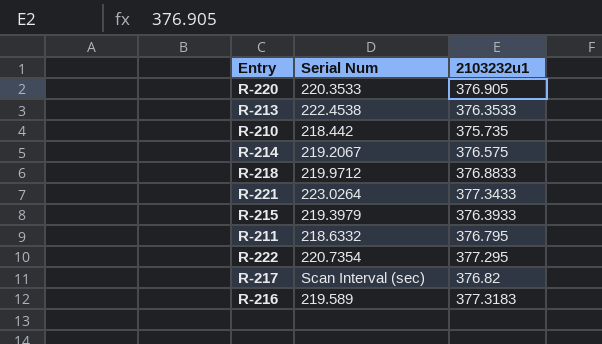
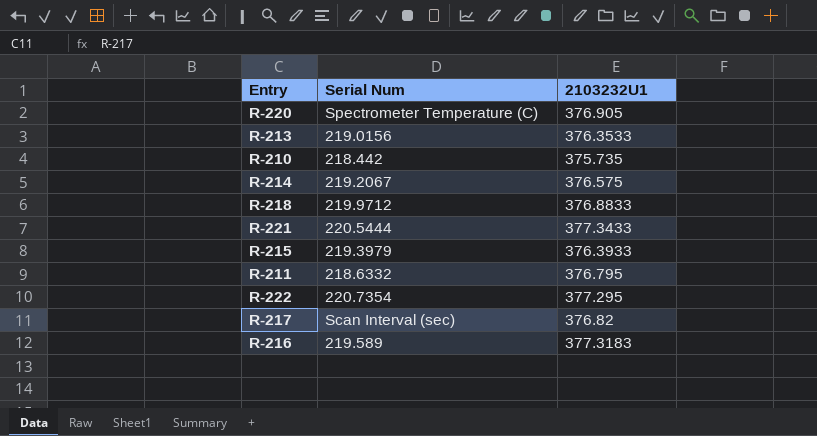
column name: 2103232u1 -> 2103232U1
R-220 | Serial Num: 220.3533 -> Spectrometer Temperature (C)
R-213 | Serial Num: 222.4538 -> 219.0156
R-221 | Serial Num: 223.0264 -> 220.5444

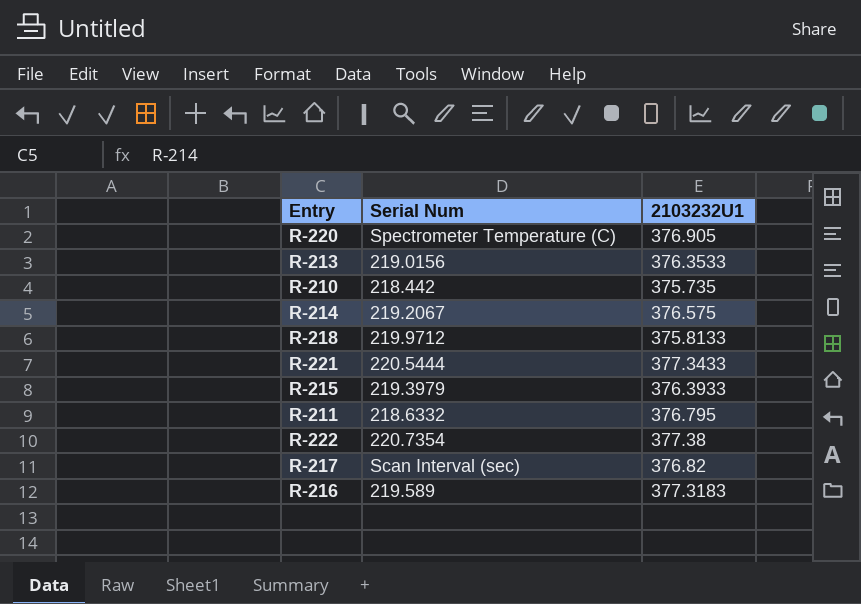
R-218 | 2103232U1: 376.8833 -> 375.8133
R-222 | 2103232U1: 377.295 -> 377.38

